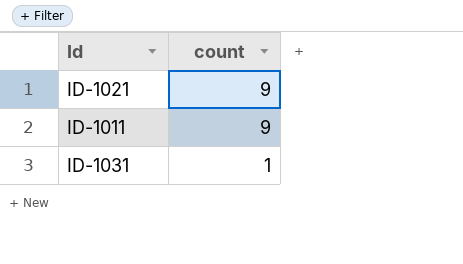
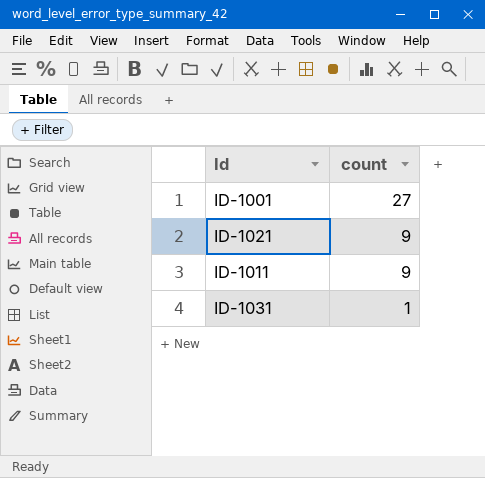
row ID-1001: none -> 27

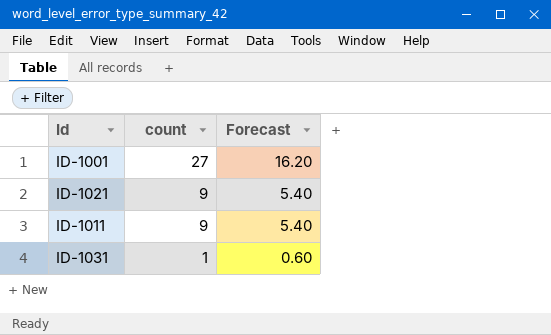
column Forecast | formula: none -> [count] * 0.6

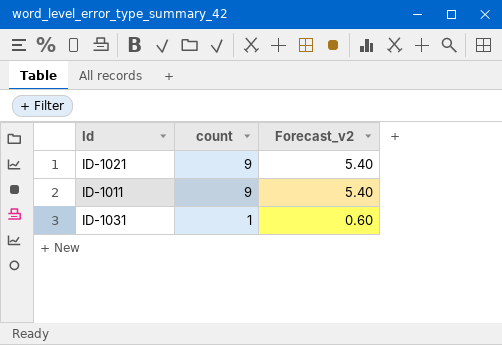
column name: Forecast -> Forecast_v2
row ID-1001: 27 | 16.20 -> none

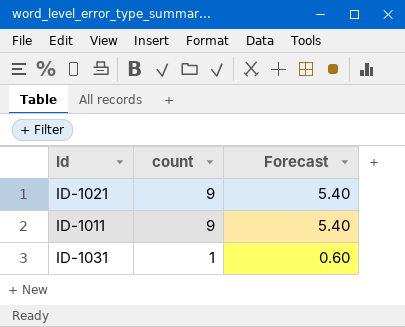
column name: Forecast_v2 -> Forecast

